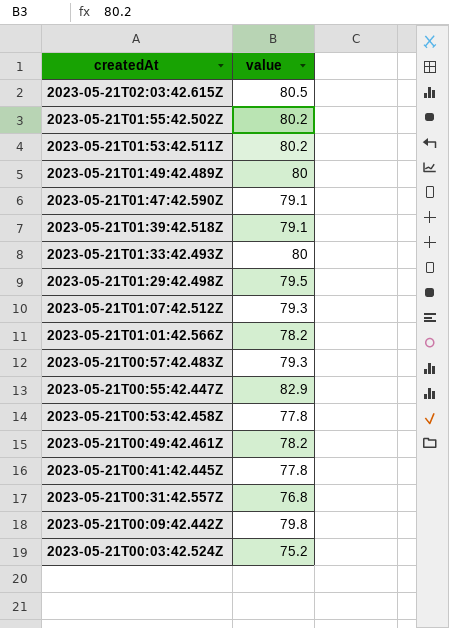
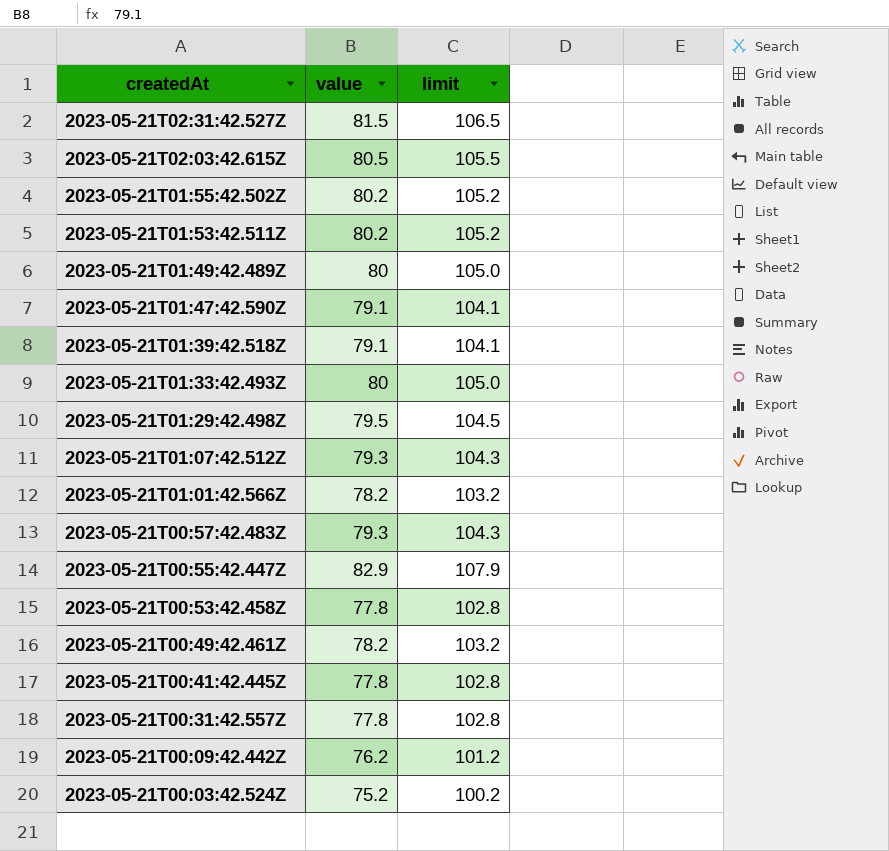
column limit | formula: none -> [value] + 25
row 2023-05-21T02:31:42.527Z: none -> 81.5 | 106.5
2023-05-21T00:31:42.557Z | value: 76.8 -> 77.8
2023-05-21T00:09:42.442Z | value: 79.8 -> 76.2

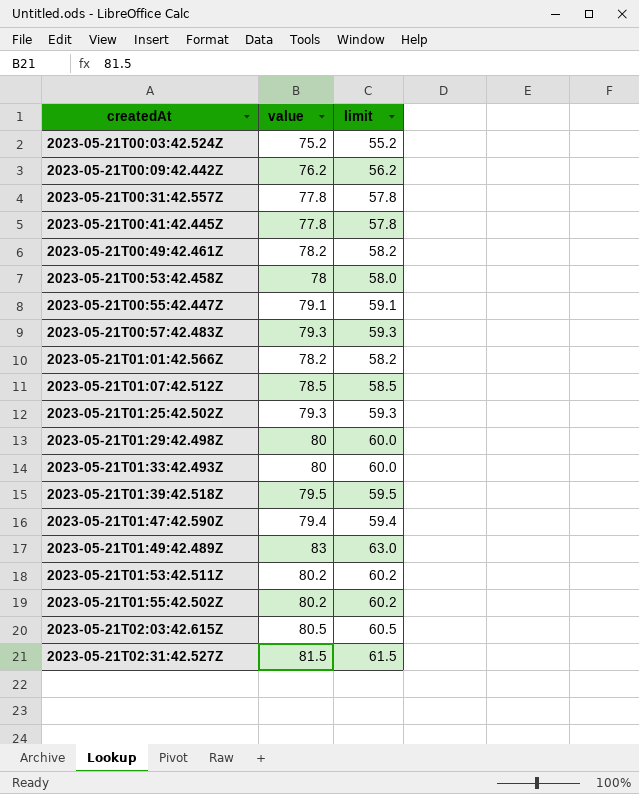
row order: createdAt descending -> createdAt ascending
column limit | formula: [value] + 25 -> [value] - 20
2023-05-21T00:53:42.458Z | value: 77.8 -> 78
2023-05-21T00:55:42.447Z | value: 82.9 -> 79.1
2023-05-21T01:07:42.512Z | value: 79.3 -> 78.5
row 2023-05-21T01:25:42.502Z: none -> 79.3 | 59.3
2023-05-21T01:29:42.498Z | value: 79.5 -> 80
2023-05-21T01:39:42.518Z | value: 79.1 -> 79.5
2023-05-21T01:47:42.590Z | value: 79.1 -> 79.4
2023-05-21T01:49:42.489Z | value: 80 -> 83

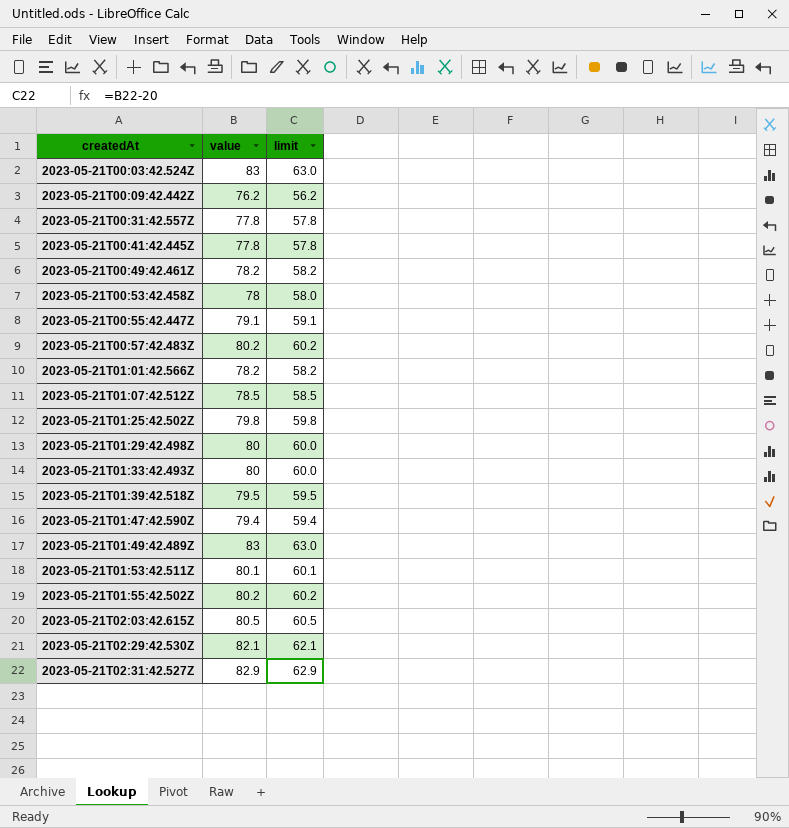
2023-05-21T00:03:42.524Z | value: 75.2 -> 83
2023-05-21T00:03:42.524Z | limit: 55.2 -> 63.0
2023-05-21T00:57:42.483Z | value: 79.3 -> 80.2
2023-05-21T00:57:42.483Z | limit: 59.3 -> 60.2
2023-05-21T01:25:42.502Z | value: 79.3 -> 79.8
2023-05-21T01:25:42.502Z | limit: 59.3 -> 59.8
2023-05-21T01:53:42.511Z | value: 80.2 -> 80.1
2023-05-21T01:53:42.511Z | limit: 60.2 -> 60.1
row 2023-05-21T02:29:42.530Z: none -> 82.1 | 62.1
2023-05-21T02:31:42.527Z | value: 81.5 -> 82.9
2023-05-21T02:31:42.527Z | limit: 61.5 -> 62.9

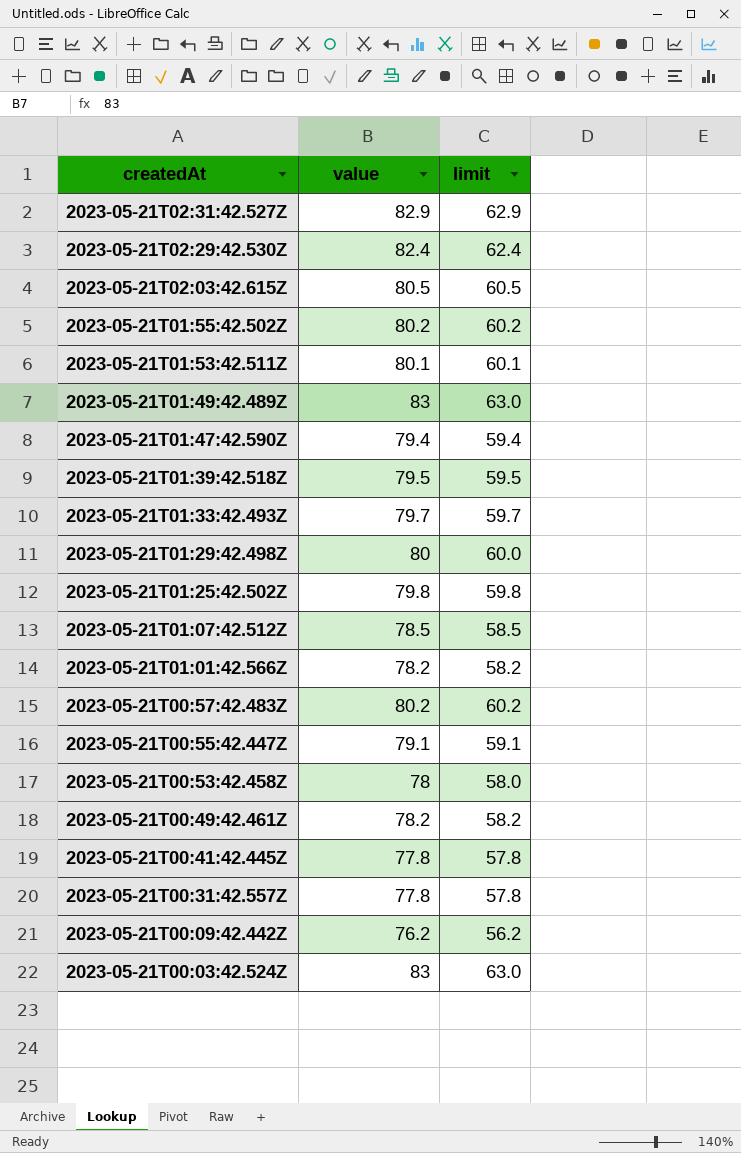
row order: createdAt ascending -> createdAt descending
2023-05-21T02:29:42.530Z | value: 82.1 -> 82.4
2023-05-21T02:29:42.530Z | limit: 62.1 -> 62.4
2023-05-21T01:33:42.493Z | value: 80 -> 79.7
2023-05-21T01:33:42.493Z | limit: 60.0 -> 59.7

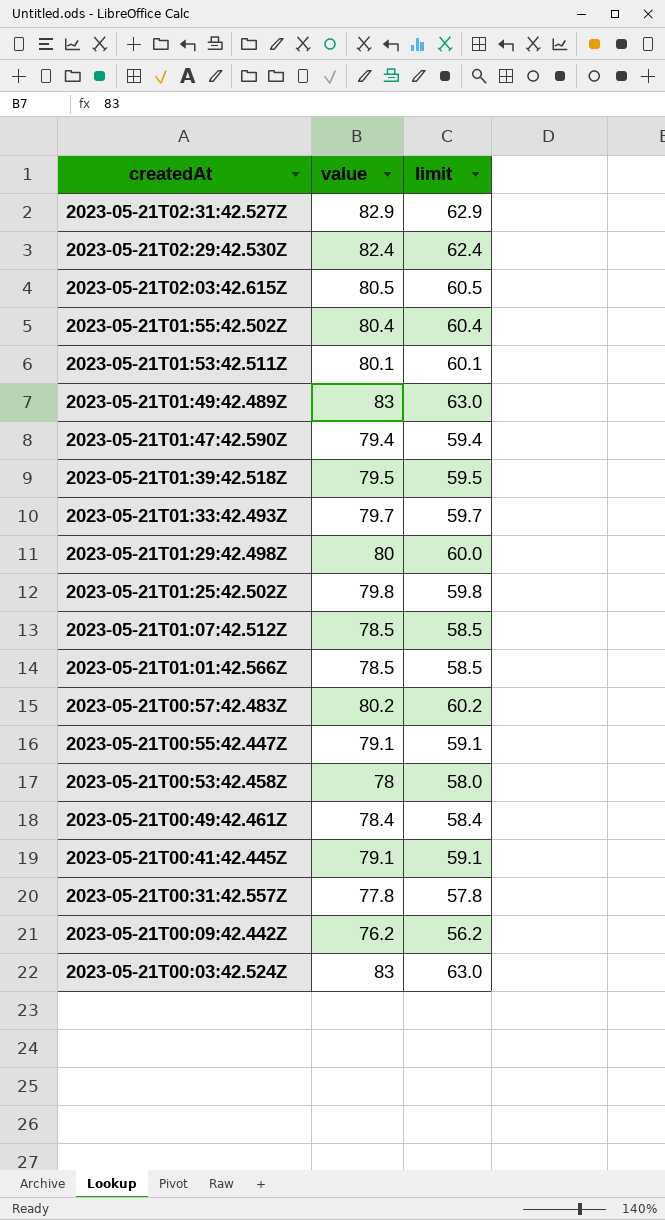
2023-05-21T01:55:42.502Z | value: 80.2 -> 80.4
2023-05-21T01:55:42.502Z | limit: 60.2 -> 60.4
2023-05-21T01:01:42.566Z | value: 78.2 -> 78.5
2023-05-21T01:01:42.566Z | limit: 58.2 -> 58.5
2023-05-21T00:49:42.461Z | value: 78.2 -> 78.4
2023-05-21T00:49:42.461Z | limit: 58.2 -> 58.4
2023-05-21T00:41:42.445Z | value: 77.8 -> 79.1
2023-05-21T00:41:42.445Z | limit: 57.8 -> 59.1

